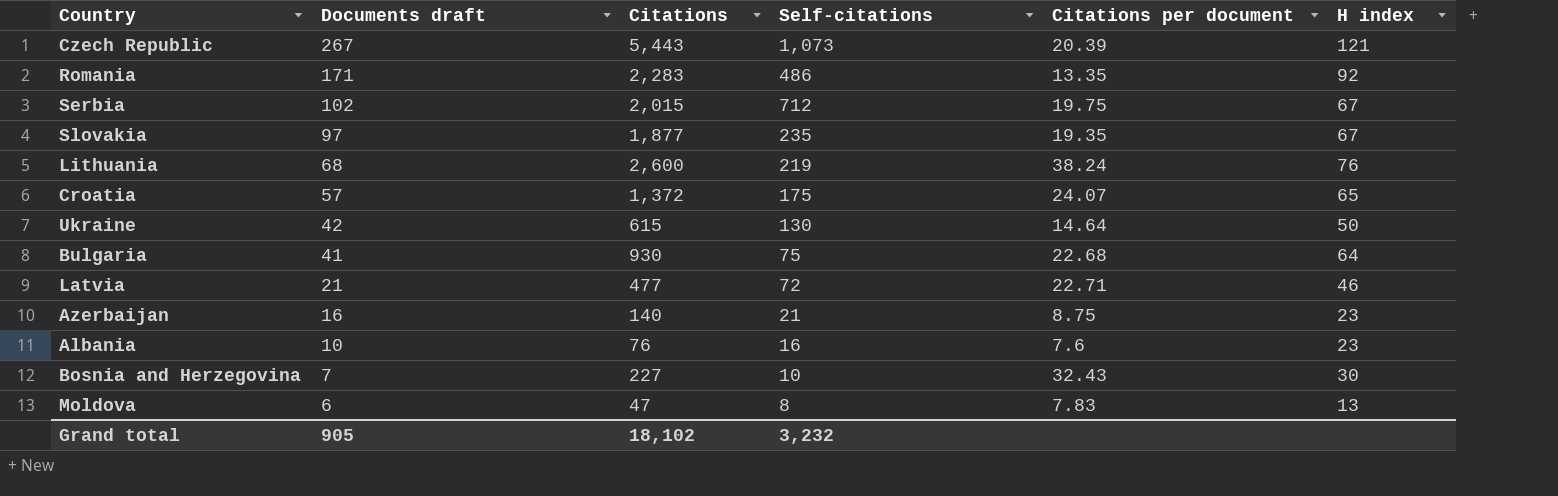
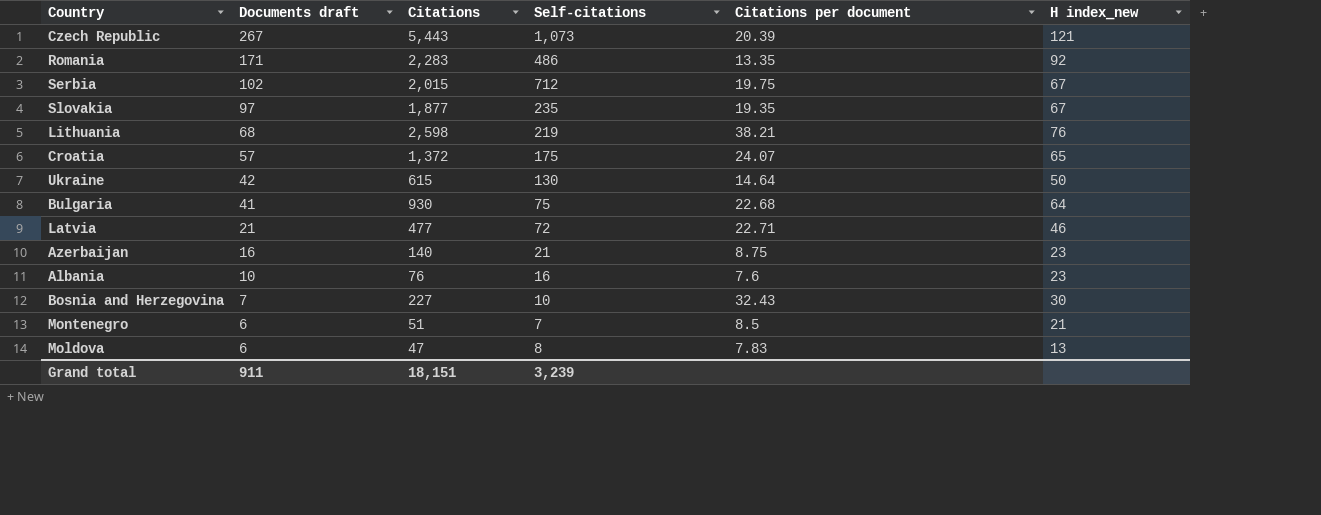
column name: H index -> H index_new
Lithuania | Citations: 2,600 -> 2,598
Lithuania | Citations per document: 38.24 -> 38.21
row Montenegro: none -> 6 | 51 | 7 | 8.5 | 21
Grand total | Documents draft: 905 -> 911
Grand total | Citations: 18,102 -> 18,151
Grand total | Self-citations: 3,232 -> 3,239

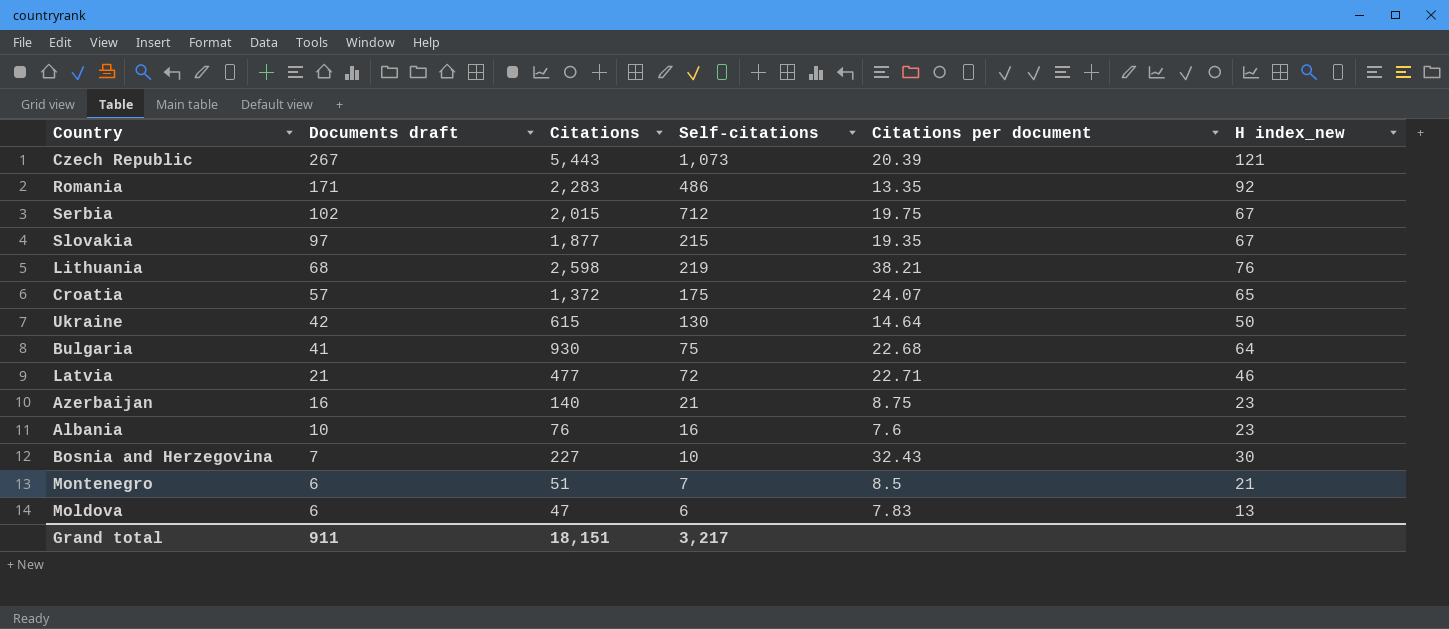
Slovakia | Self-citations: 235 -> 215
Moldova | Self-citations: 8 -> 6
Grand total | Self-citations: 3,239 -> 3,217

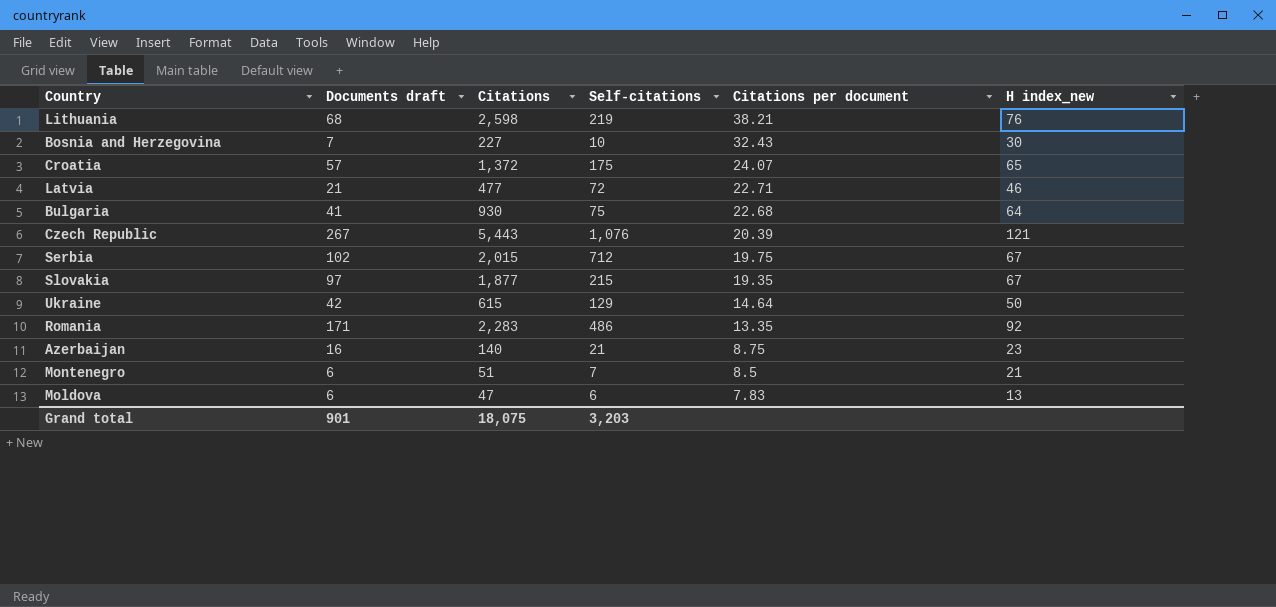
row order: Documents draft descending -> Citations per document descending
row Albania: 10 | 76 | 16 | 7.6 | 23 -> none
Czech Republic | Self-citations: 1,073 -> 1,076
Ukraine | Self-citations: 130 -> 129
Grand total | Documents draft: 911 -> 901
Grand total | Citations: 18,151 -> 18,075
Grand total | Self-citations: 3,217 -> 3,203

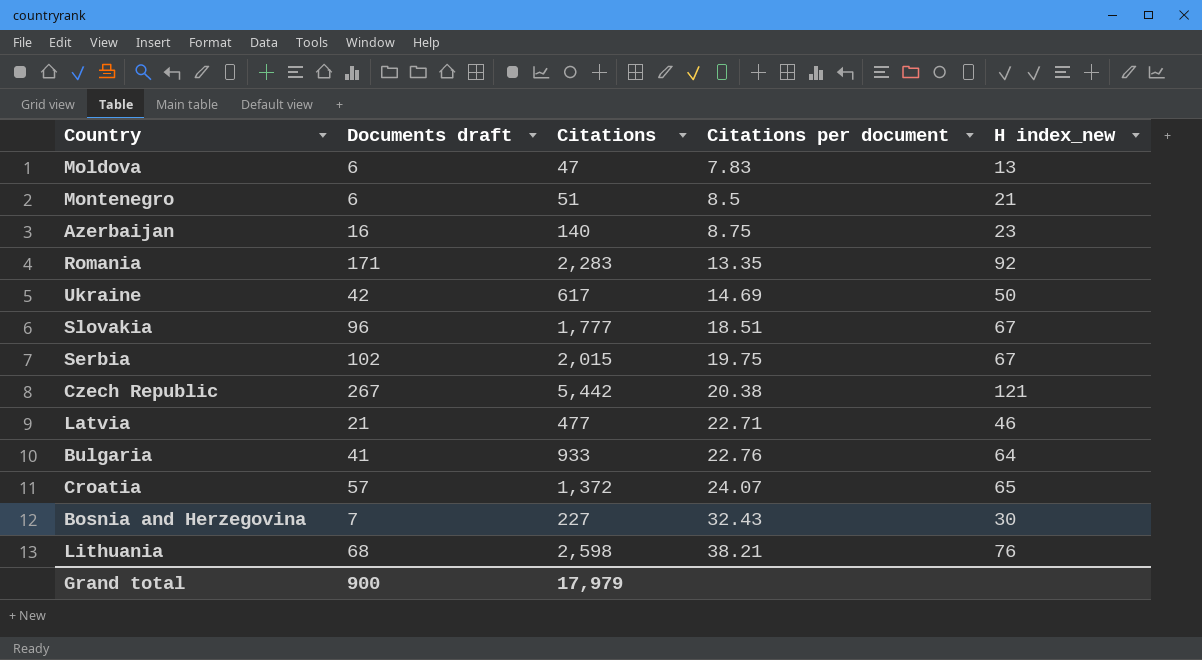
row order: Citations per document descending -> Citations per document ascending
column Self-citations | position: 4 -> none
Ukraine | Citations: 615 -> 617
Ukraine | Citations per document: 14.64 -> 14.69
Slovakia | Documents draft: 97 -> 96
Slovakia | Citations: 1,877 -> 1,777
Slovakia | Citations per document: 19.35 -> 18.51
Czech Republic | Citations: 5,443 -> 5,442
Czech Republic | Citations per document: 20.39 -> 20.38
Bulgaria | Citations: 930 -> 933
Bulgaria | Citations per document: 22.68 -> 22.76
Grand total | Documents draft: 901 -> 900
Grand total | Citations: 18,075 -> 17,979

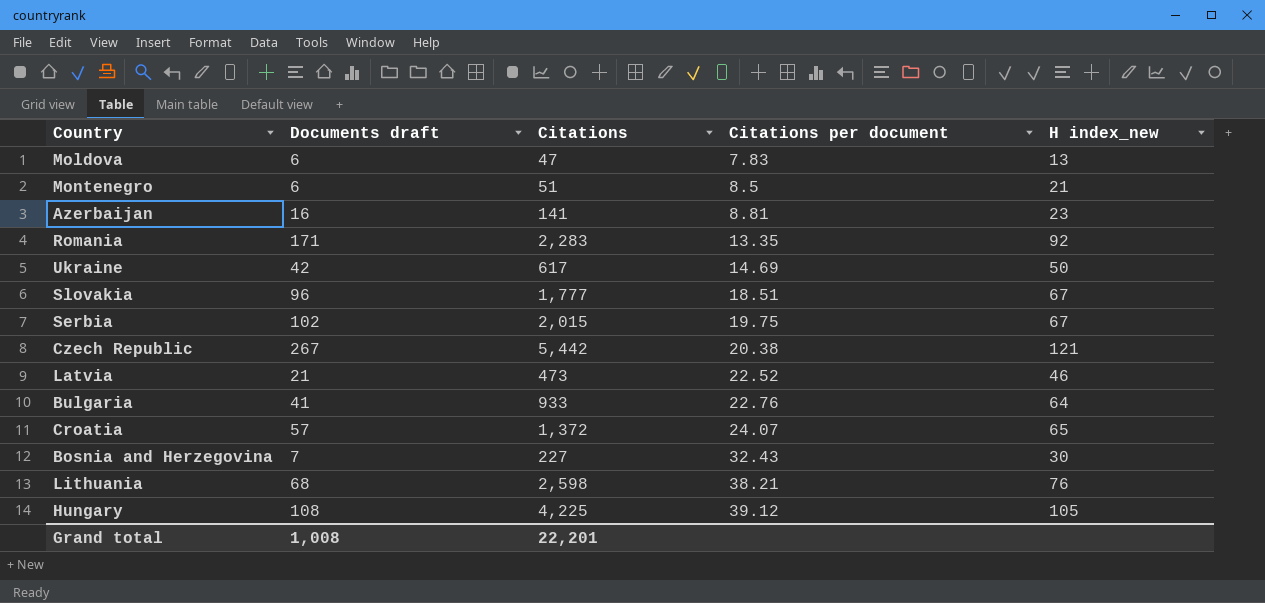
Azerbaijan | Citations: 140 -> 141
Azerbaijan | Citations per document: 8.75 -> 8.81
Latvia | Citations: 477 -> 473
Latvia | Citations per document: 22.71 -> 22.52
row Hungary: none -> 108 | 4,225 | 39.12 | 105
Grand total | Documents draft: 900 -> 1,008
Grand total | Citations: 17,979 -> 22,201

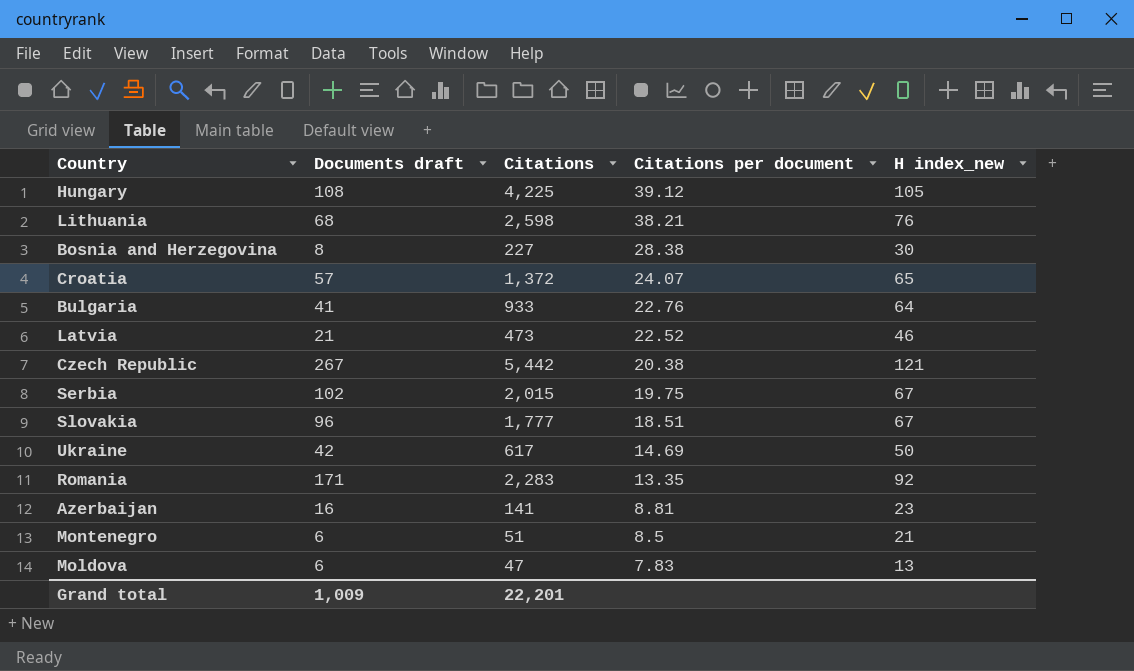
row order: Citations per document ascending -> Citations per document descending
Bosnia and Herzegovina | Documents draft: 7 -> 8
Bosnia and Herzegovina | Citations per document: 32.43 -> 28.38
Grand total | Documents draft: 1,008 -> 1,009

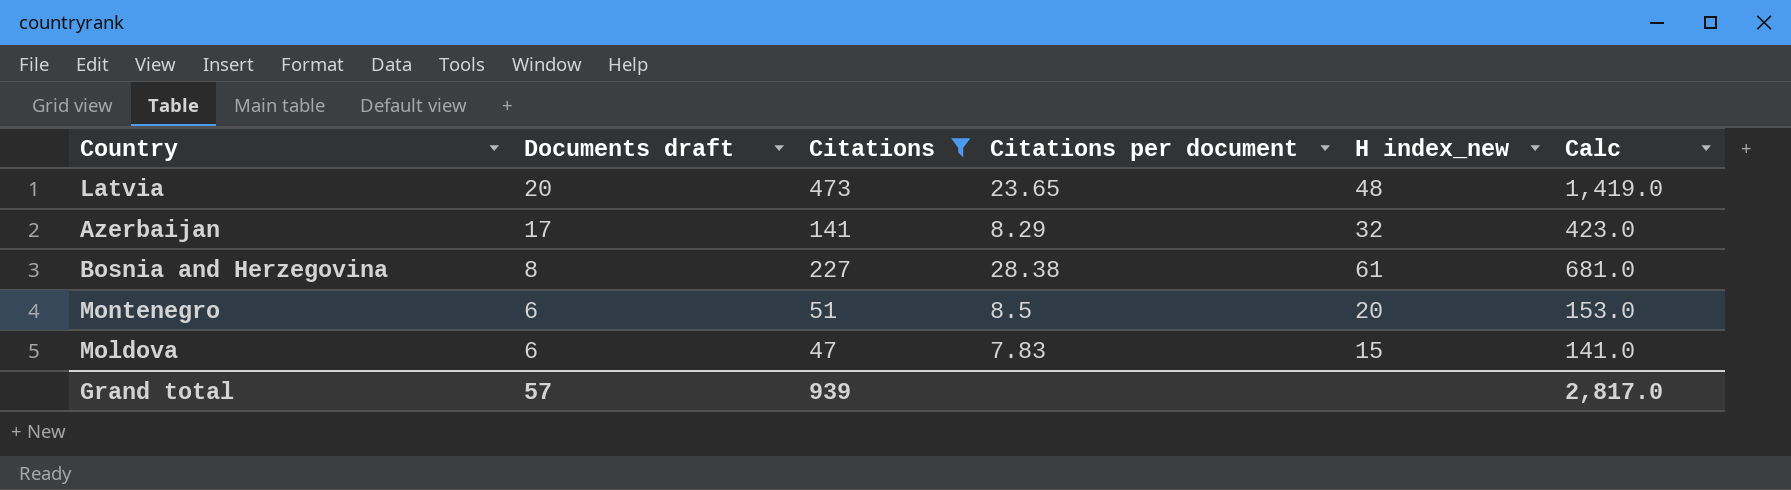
filter: none -> Citations <= 473
row order: Citations per document descending -> Documents draft descending
column Calc | formula: none -> [Citations] * 3
Latvia | Documents draft: 21 -> 20
Latvia | Citations per document: 22.52 -> 23.65
Latvia | H index_new: 46 -> 48
Azerbaijan | Documents draft: 16 -> 17
Azerbaijan | Citations per document: 8.81 -> 8.29
Azerbaijan | H index_new: 23 -> 32
Bosnia and Herzegovina | H index_new: 30 -> 61
Montenegro | H index_new: 21 -> 20
Moldova | H index_new: 13 -> 15
Grand total | Documents draft: 1,009 -> 57
Grand total | Citations: 22,201 -> 939

